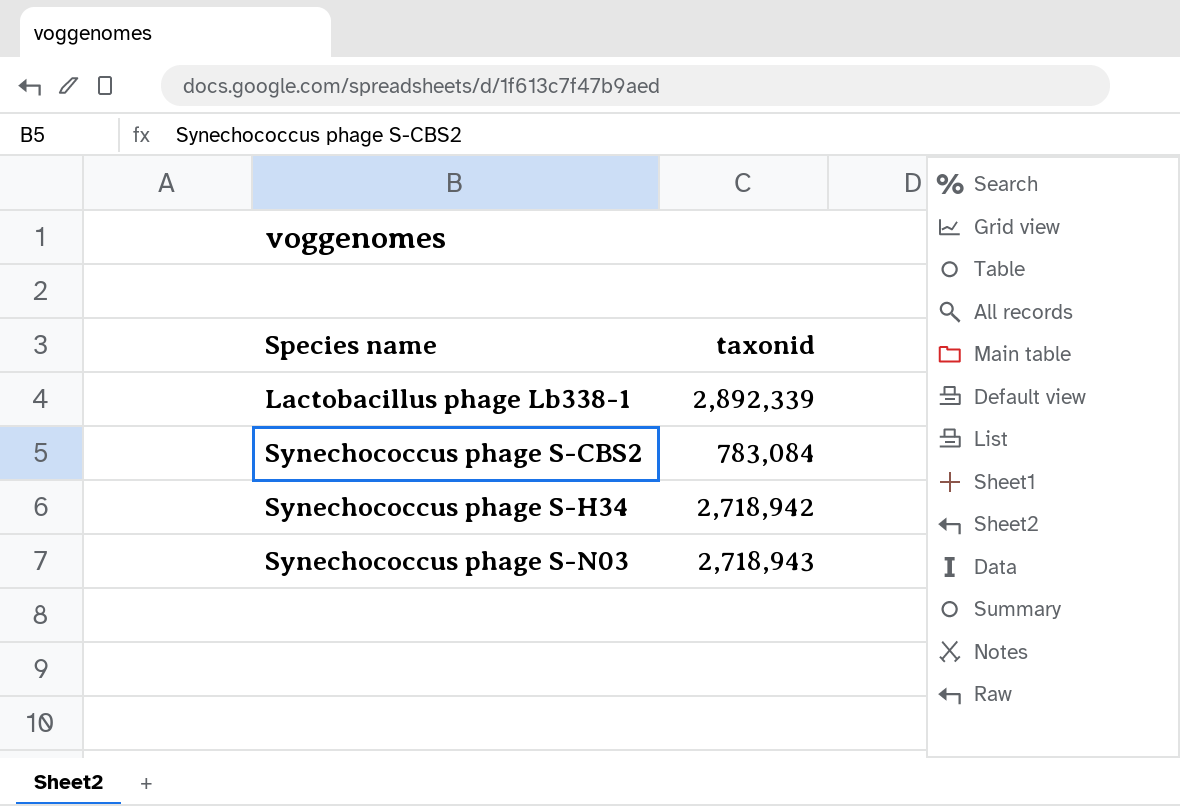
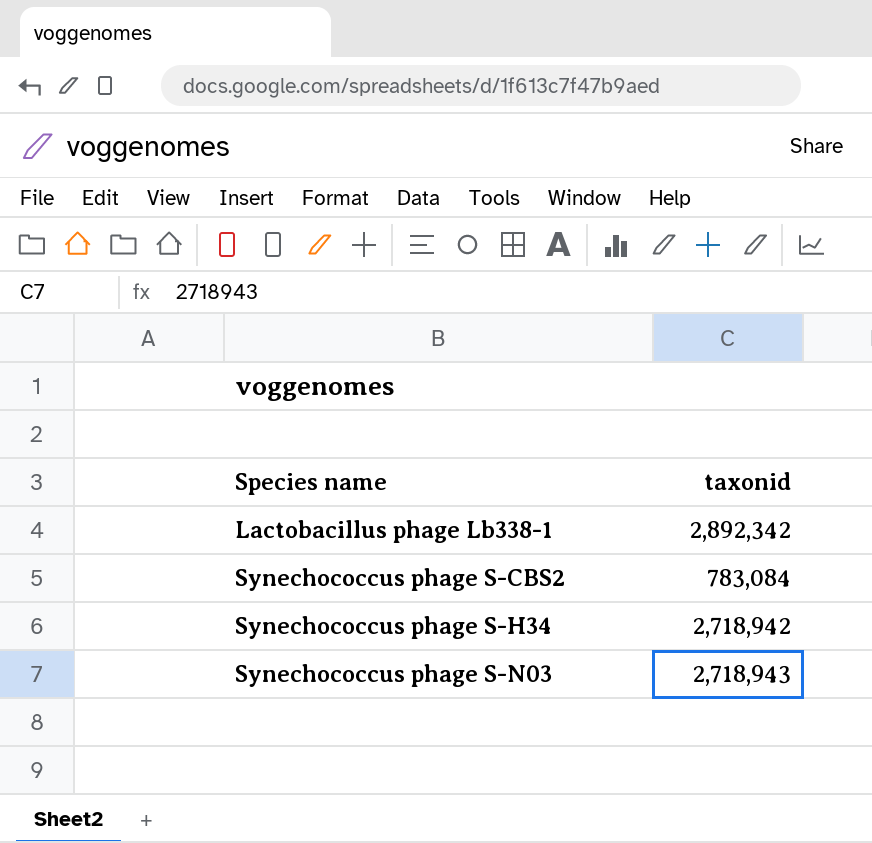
Lactobacillus phage Lb338-1 | taxonid: 2,892,339 -> 2,892,342

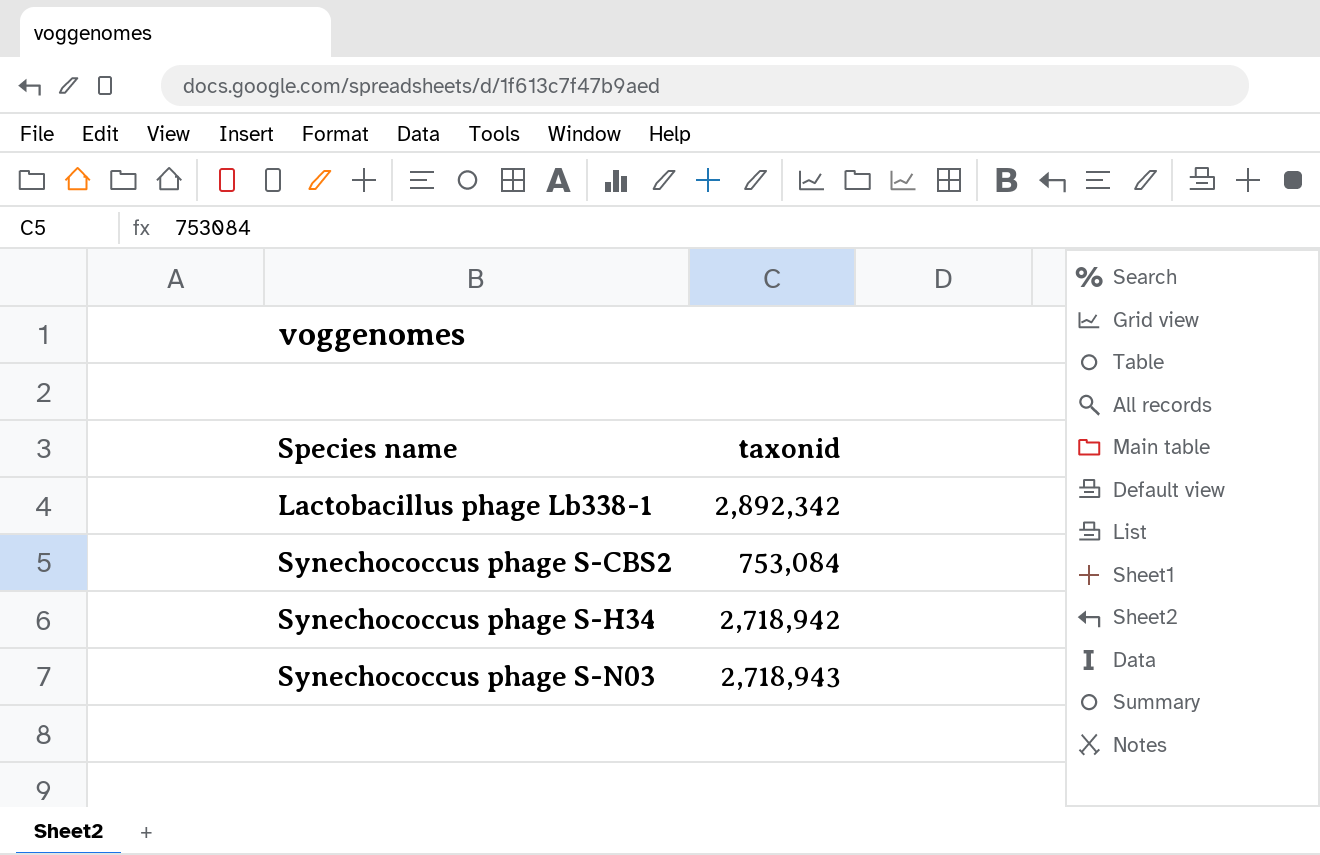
Synechococcus phage S-CBS2 | taxonid: 783,084 -> 753,084

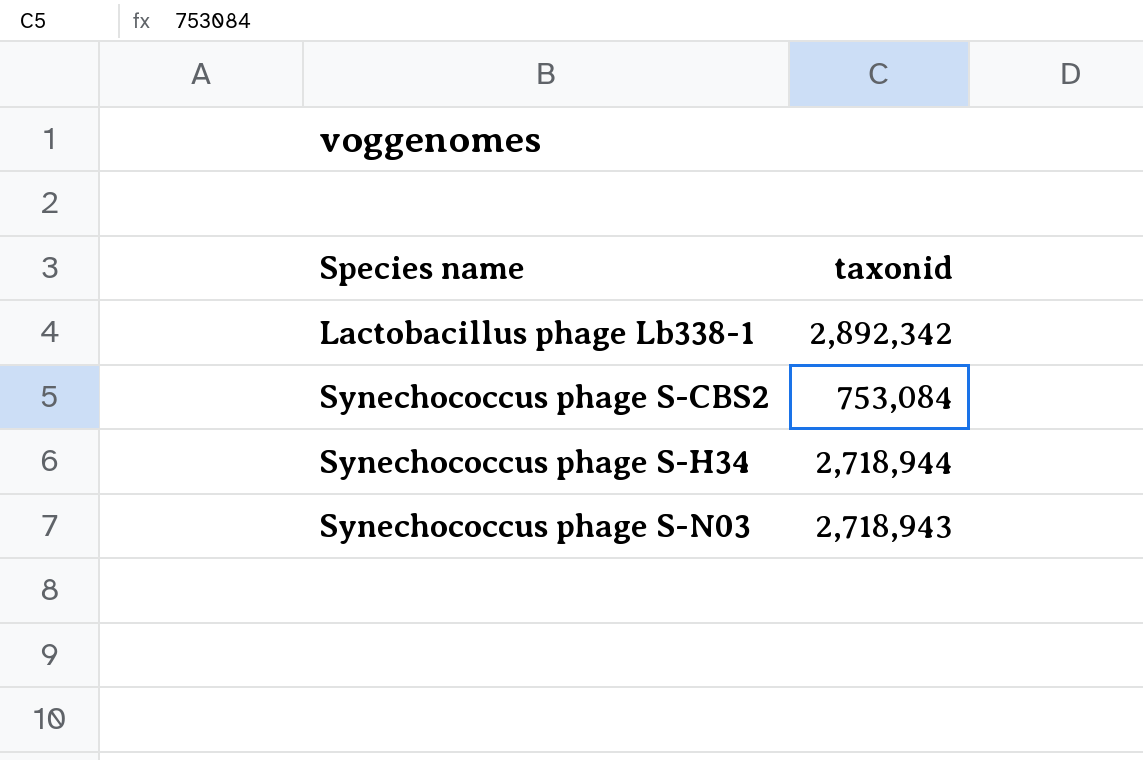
Synechococcus phage S-H34 | taxonid: 2,718,942 -> 2,718,944

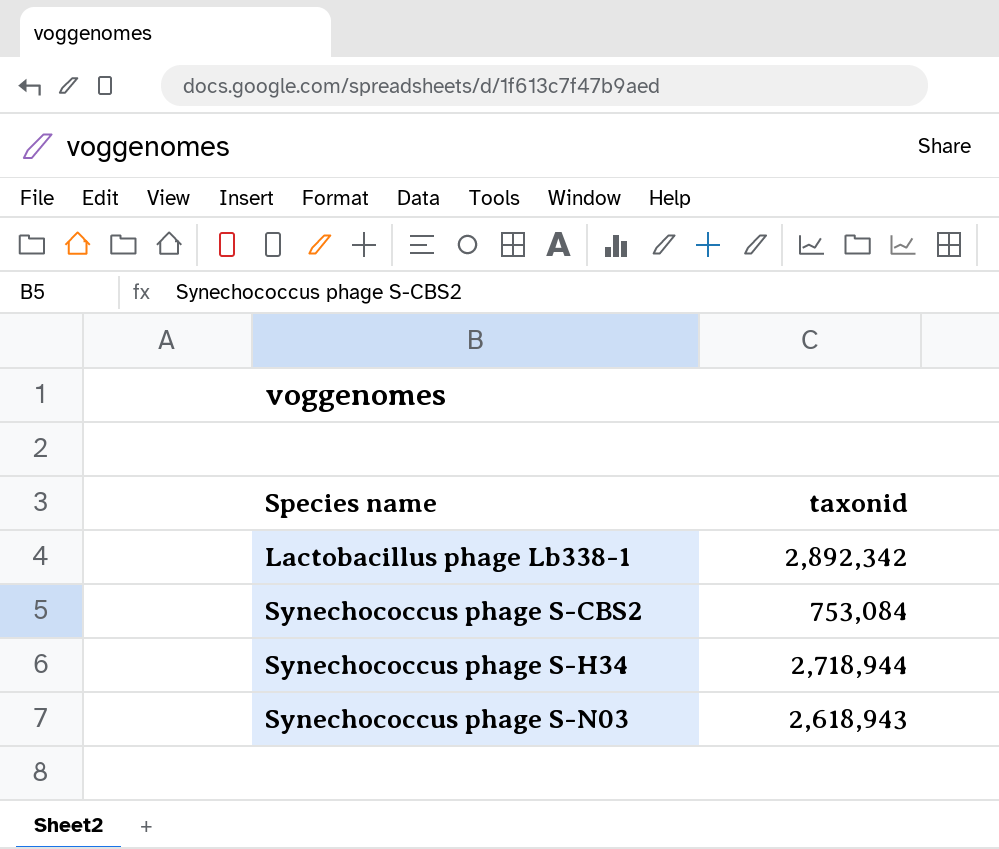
Synechococcus phage S-N03 | taxonid: 2,718,943 -> 2,618,943

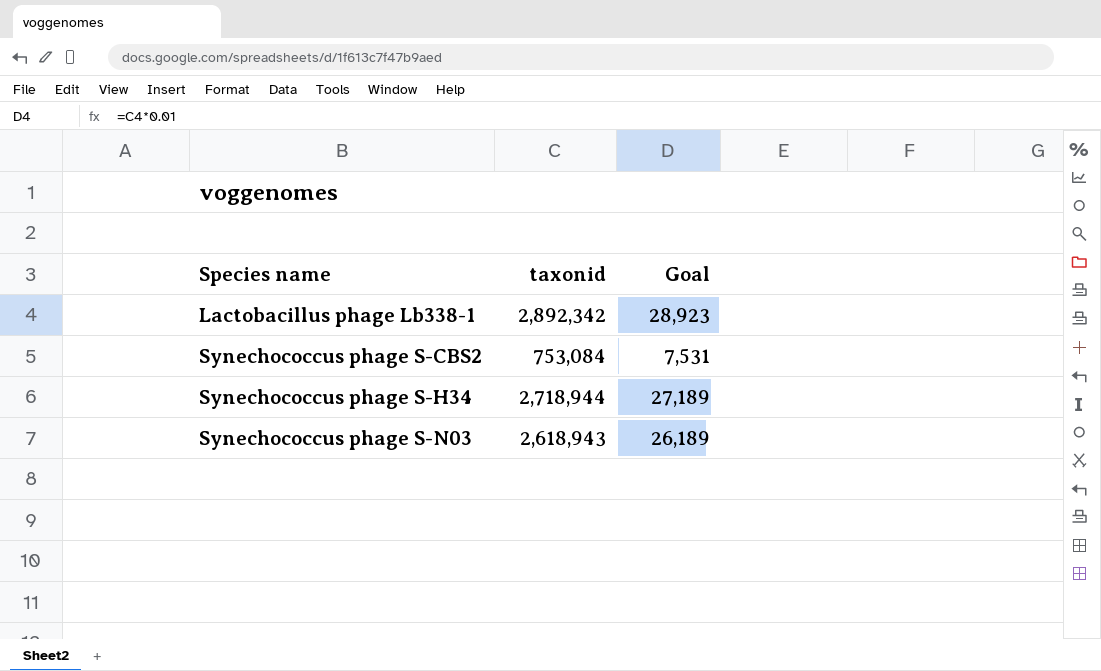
column Goal | formula: none -> [taxonid] * 0.01

